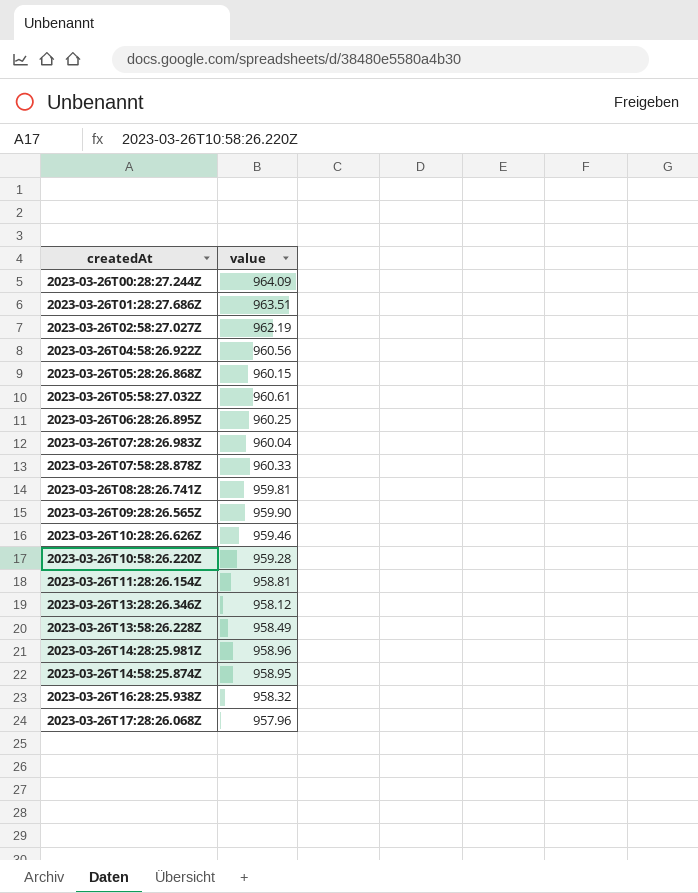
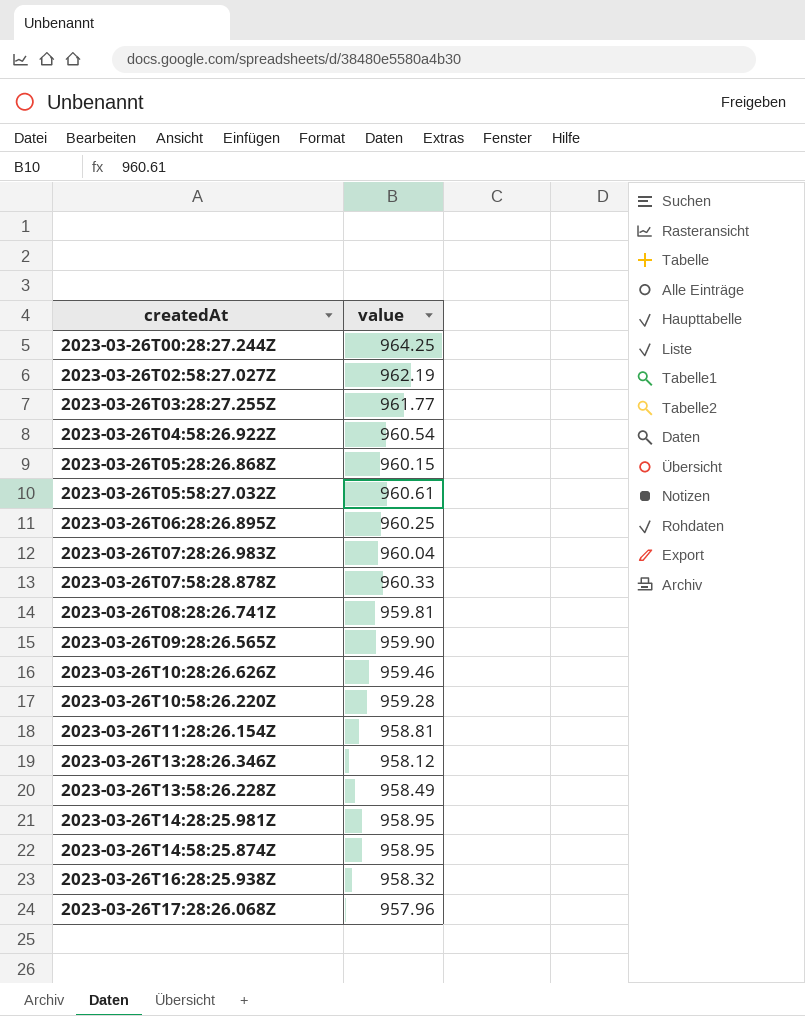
row 2023-03-26T01:28:27.686Z: 963.51 -> none
2023-03-26T00:28:27.244Z | value: 964.09 -> 964.25
row 2023-03-26T03:28:27.255Z: none -> 961.77
2023-03-26T04:58:26.922Z | value: 960.56 -> 960.54
2023-03-26T14:28:25.981Z | value: 958.96 -> 958.95

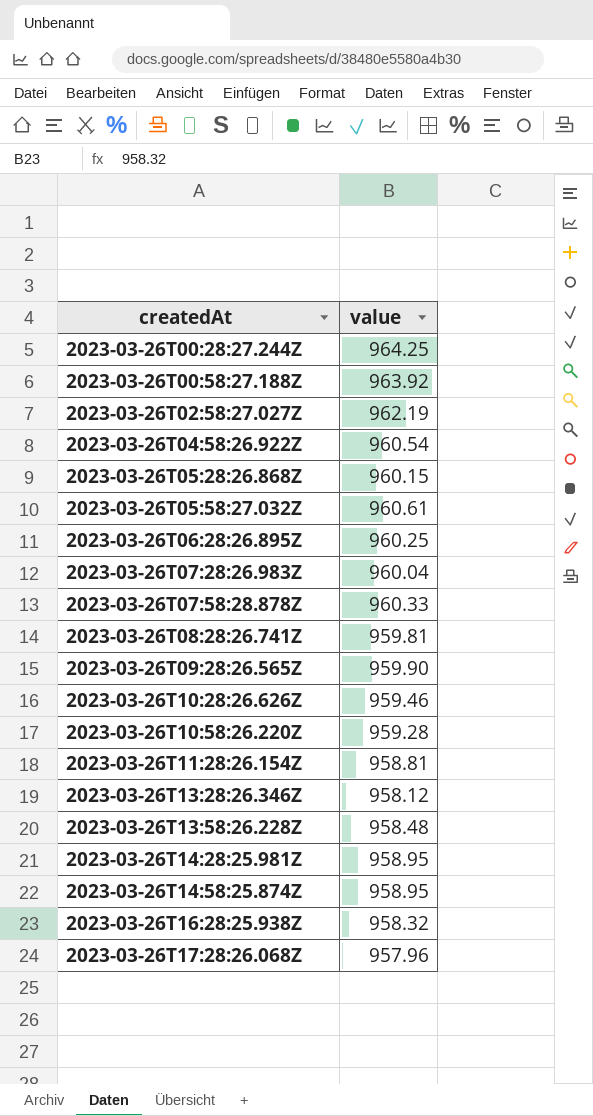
row 2023-03-26T03:28:27.255Z: 961.77 -> none
row 2023-03-26T00:58:27.188Z: none -> 963.92
2023-03-26T13:58:26.228Z | value: 958.49 -> 958.48

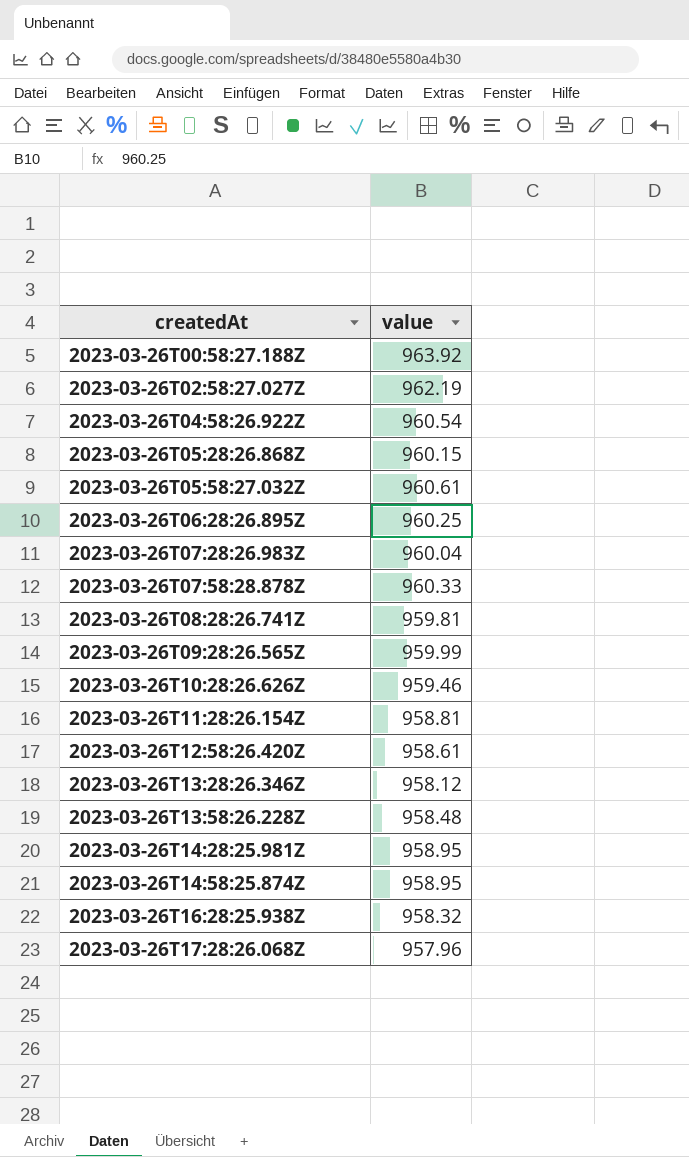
row 2023-03-26T00:28:27.244Z: 964.25 -> none
row 2023-03-26T10:58:26.220Z: 959.28 -> none
2023-03-26T09:28:26.565Z | value: 959.90 -> 959.99
row 2023-03-26T12:58:26.420Z: none -> 958.61

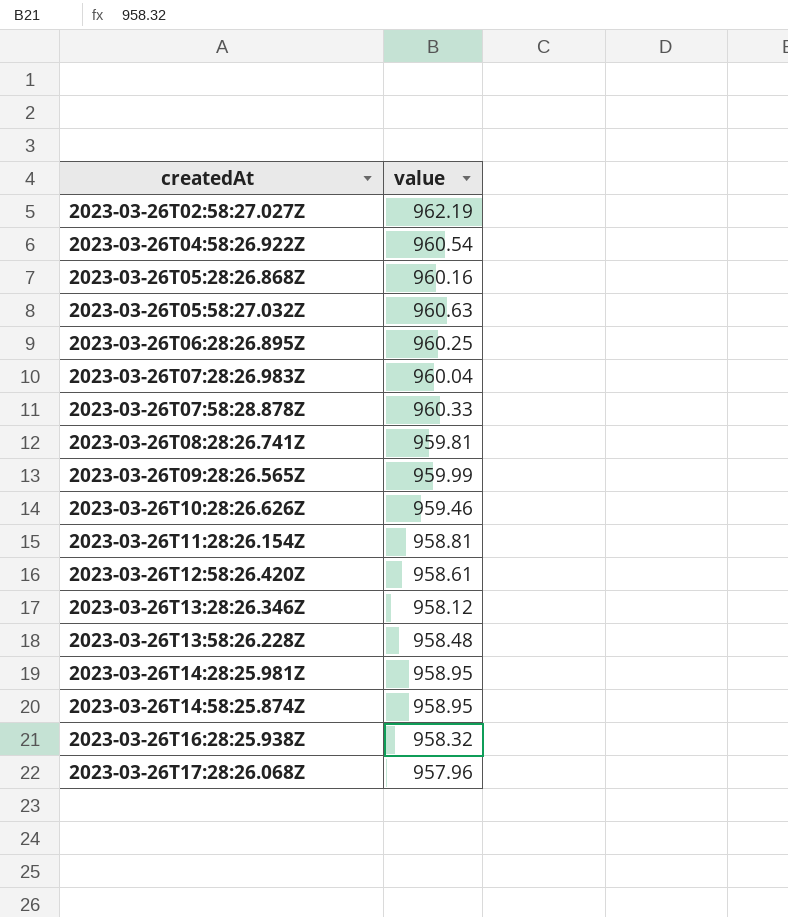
row 2023-03-26T00:58:27.188Z: 963.92 -> none
2023-03-26T05:28:26.868Z | value: 960.15 -> 960.16
2023-03-26T05:58:27.032Z | value: 960.61 -> 960.63

